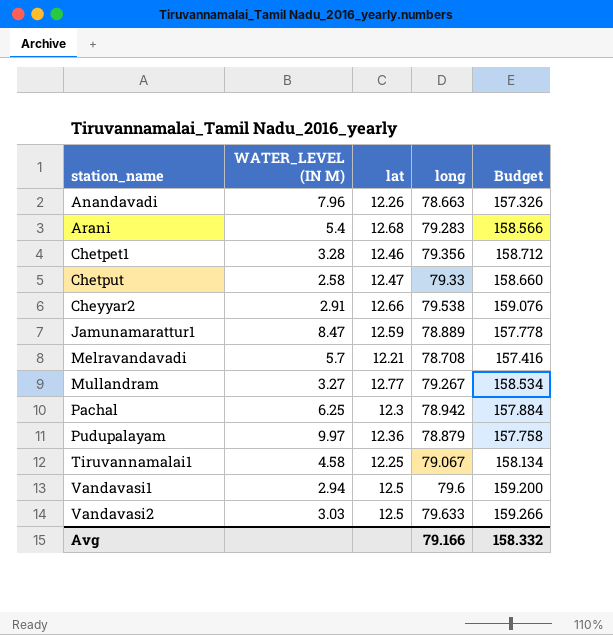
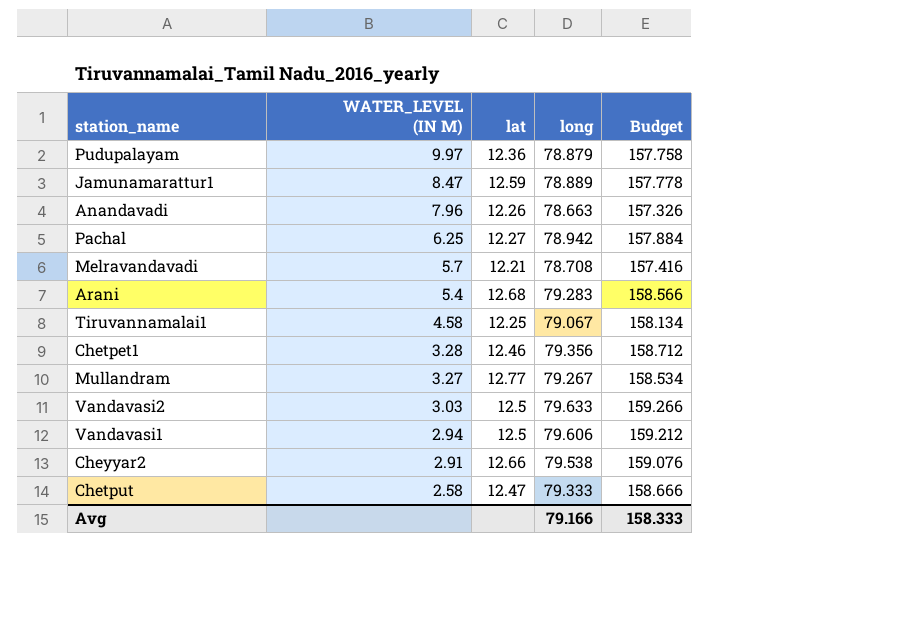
row order: station_name ascending -> WATER_LEVEL (IN M) descending
Pachal | lat: 12.3 -> 12.27
Vandavasi1 | long: 79.6 -> 79.606
Vandavasi1 | Budget: 159.200 -> 159.212
Chetput | long: 79.33 -> 79.333
Chetput | Budget: 158.660 -> 158.666
Avg | Budget: 158.332 -> 158.333

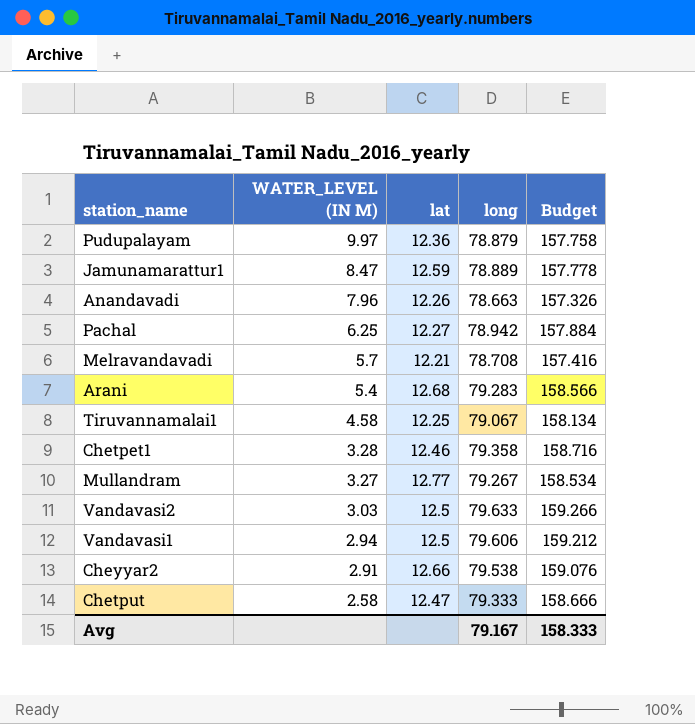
Chetpet1 | long: 79.356 -> 79.358
Chetpet1 | Budget: 158.712 -> 158.716
Avg | long: 79.166 -> 79.167

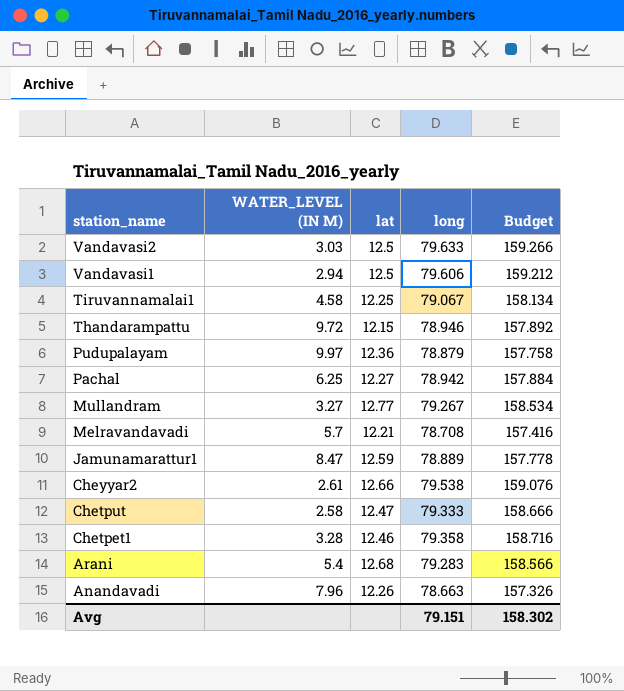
row order: WATER_LEVEL (IN M) descending -> station_name descending
row Thandarampattu: none -> 9.72 | 12.15 | 78.946 | 157.892
Cheyyar2 | WATER_LEVEL (IN M): 2.91 -> 2.61
Avg | long: 79.167 -> 79.151
Avg | Budget: 158.333 -> 158.302

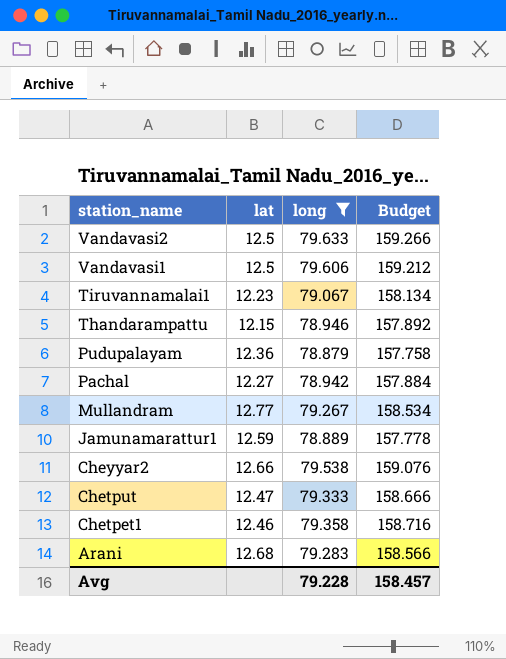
filter: none -> long >= 78.879
column WATER_LEVEL (IN M) | position: 2 -> none
Tiruvannamalai1 | lat: 12.25 -> 12.23
Avg | long: 79.151 -> 79.228
Avg | Budget: 158.302 -> 158.457

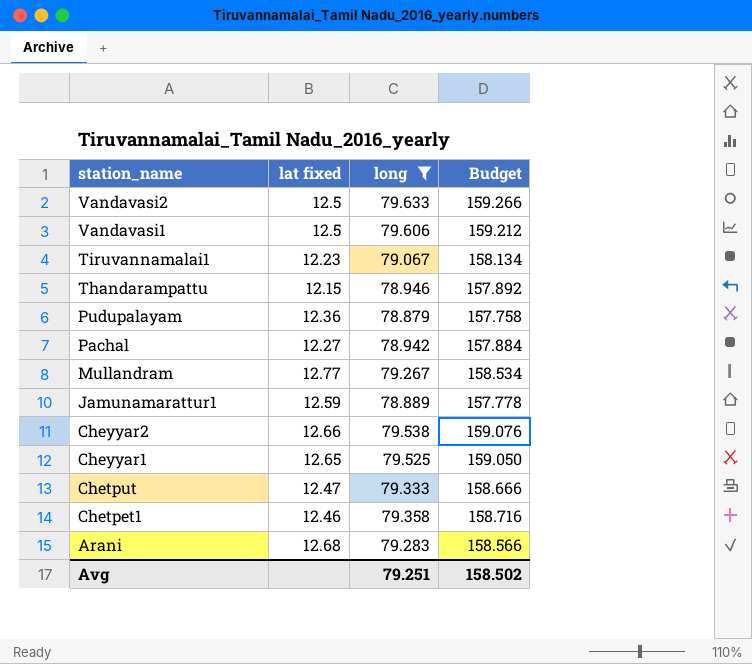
column name: lat -> lat fixed
row Cheyyar1: none -> 12.65 | 79.525 | 159.050
Avg | long: 79.228 -> 79.251
Avg | Budget: 158.457 -> 158.502

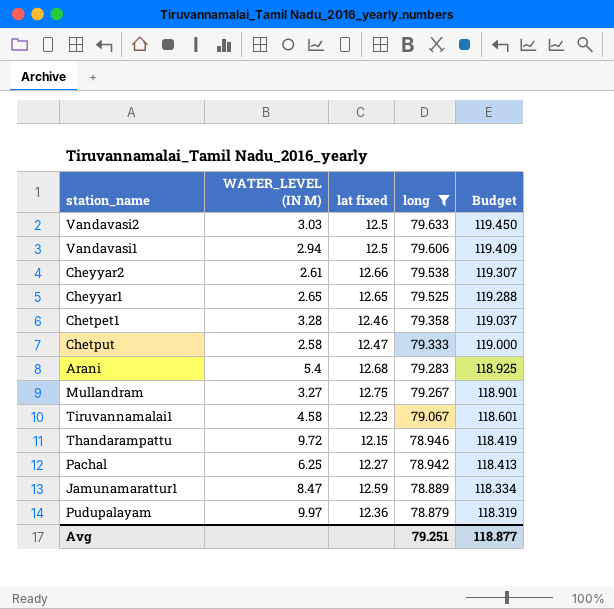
row order: station_name descending -> long descending
column WATER_LEVEL (IN M) | position: none -> 2
column Budget | formula: [long] * 2 -> [long] * 1.5
Mullandram | lat fixed: 12.77 -> 12.75
Avg | Budget: 158.502 -> 118.877

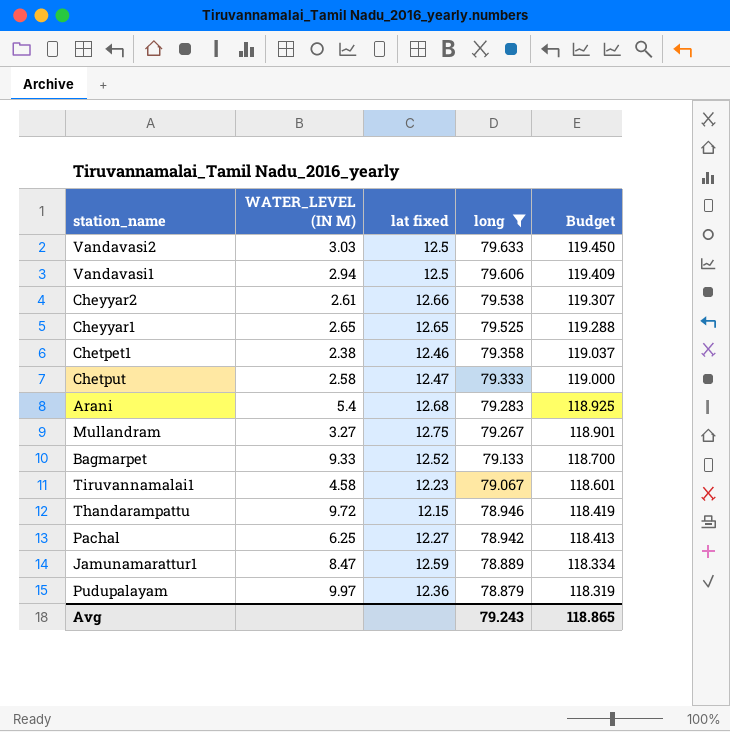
Chetpet1 | WATER_LEVEL (IN M): 3.28 -> 2.38
row Bagmarpet: none -> 9.33 | 12.52 | 79.133 | 118.700
Avg | long: 79.251 -> 79.243
Avg | Budget: 118.877 -> 118.865

